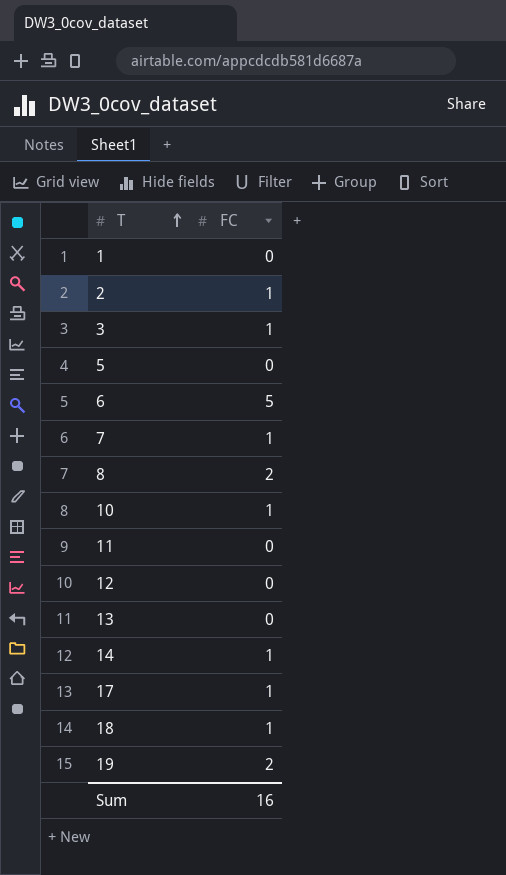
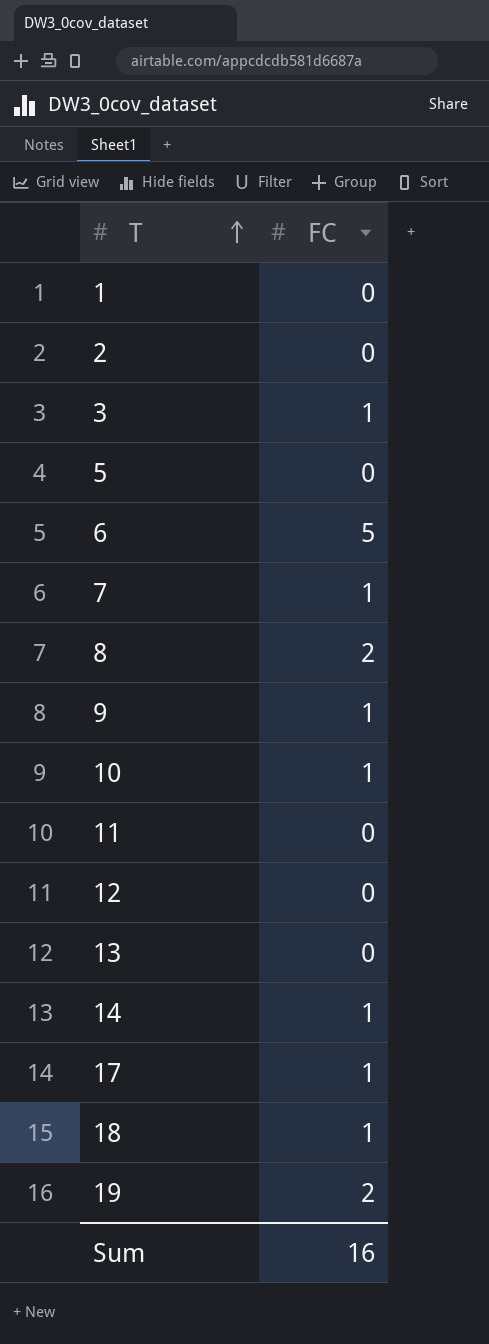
2 | FC: 1 -> 0
row 9: none -> 1

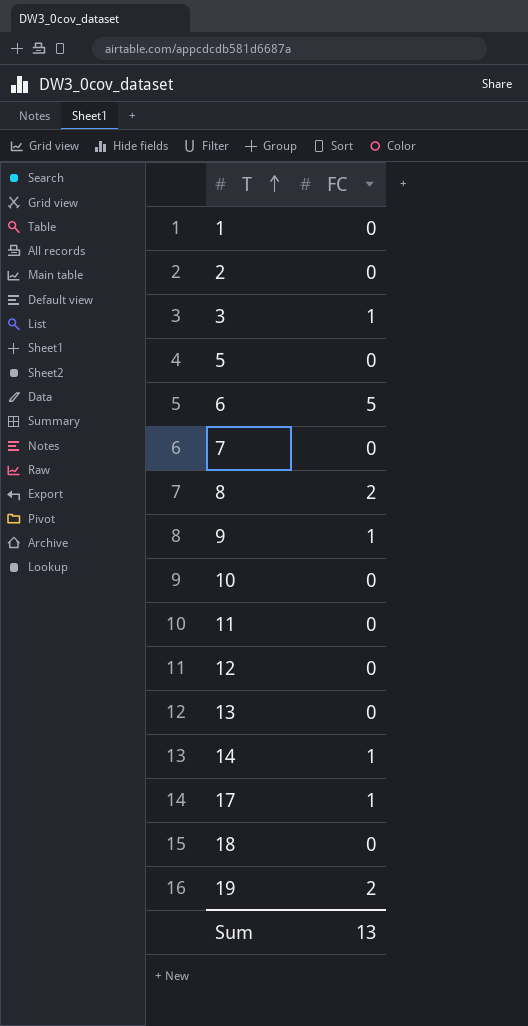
7 | FC: 1 -> 0
10 | FC: 1 -> 0
18 | FC: 1 -> 0
Sum | FC: 16 -> 13

